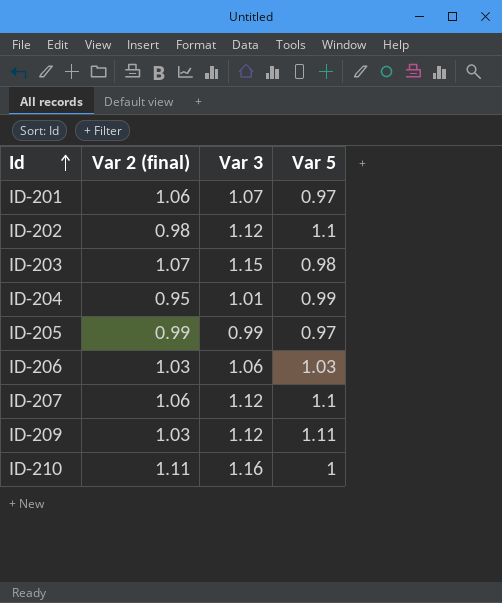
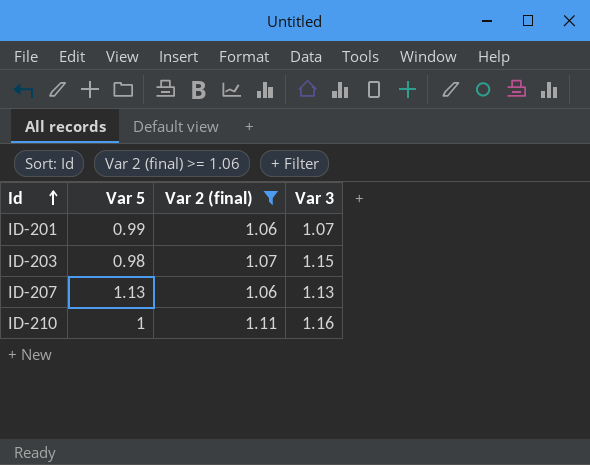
filter: none -> Var 2 (final) >= 1.06
column Var 5 | position: 4 -> 2
ID-201 | Var 5: 0.97 -> 0.99
ID-207 | Var 5: 1.1 -> 1.13
ID-207 | Var 3: 1.12 -> 1.13

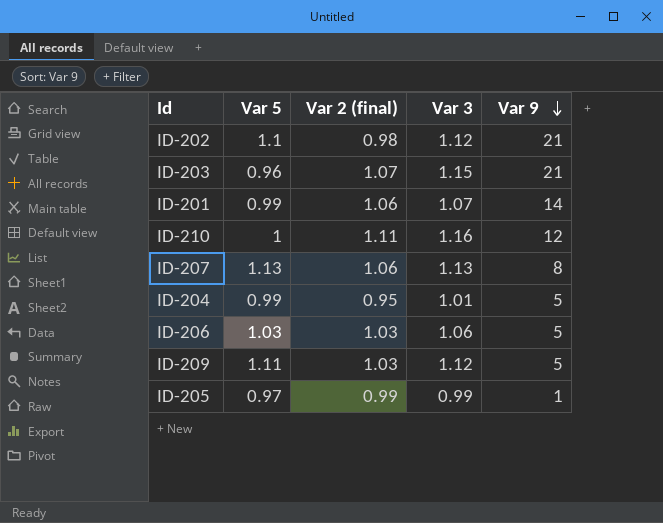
filter: Var 2 (final) >= 1.06 -> none
row order: Id ascending -> Var 9 descending
column Var 9 | position: none -> 5
ID-203 | Var 5: 0.98 -> 0.96

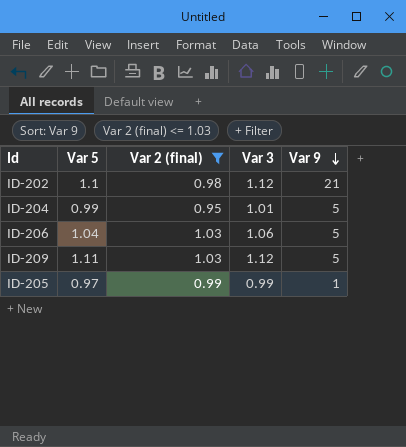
filter: none -> Var 2 (final) <= 1.03
ID-206 | Var 5: 1.03 -> 1.04

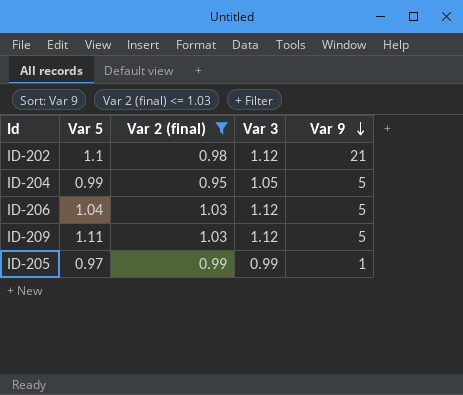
ID-204 | Var 3: 1.01 -> 1.05
ID-206 | Var 3: 1.06 -> 1.12

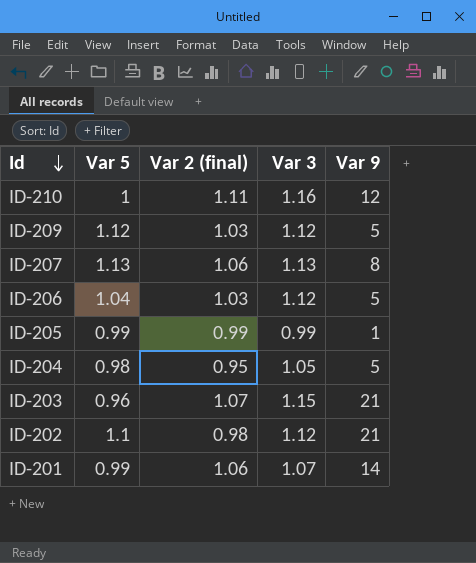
filter: Var 2 (final) <= 1.03 -> none
row order: Var 9 descending -> Id descending
ID-209 | Var 5: 1.11 -> 1.12
ID-205 | Var 5: 0.97 -> 0.99
ID-204 | Var 5: 0.99 -> 0.98

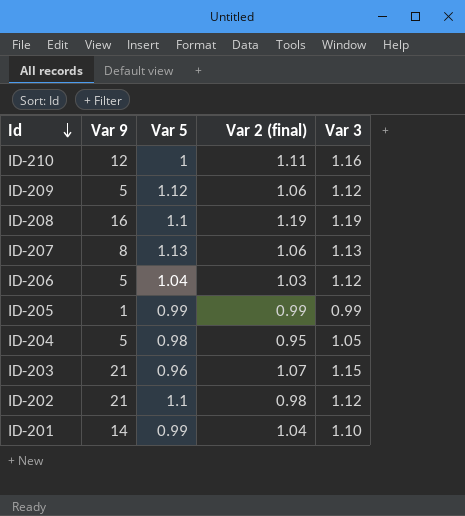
column Var 9 | position: 5 -> 2
ID-209 | Var 2 (final): 1.03 -> 1.06
row ID-208: none -> 16 | 1.1 | 1.19 | 1.19
ID-201 | Var 2 (final): 1.06 -> 1.04
ID-201 | Var 3: 1.07 -> 1.10

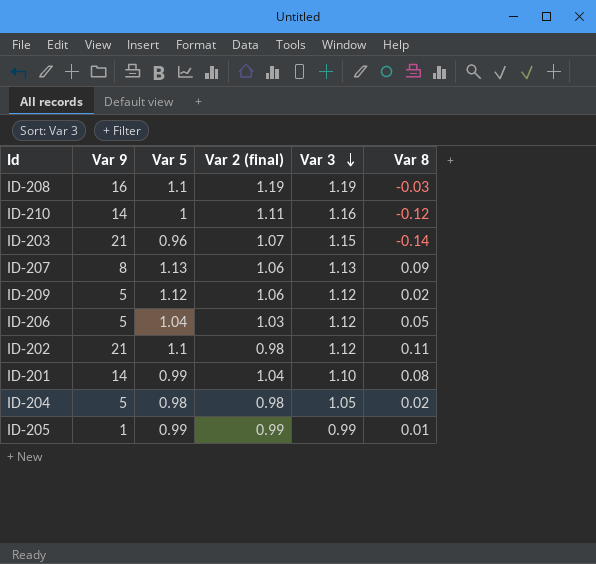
row order: Id descending -> Var 3 descending
column Var 8 | position: none -> 6
ID-210 | Var 9: 12 -> 14
ID-204 | Var 2 (final): 0.95 -> 0.98

